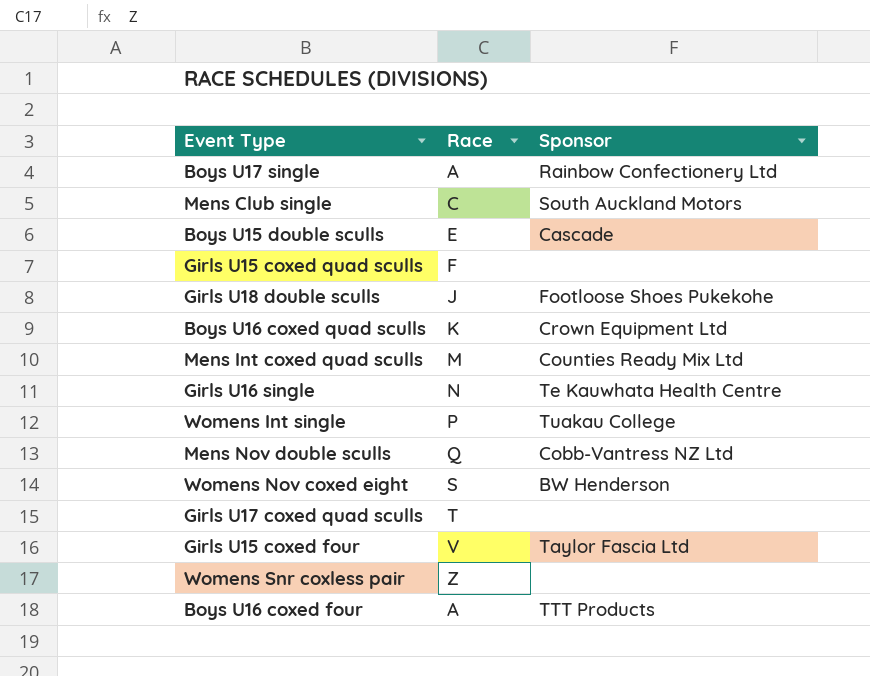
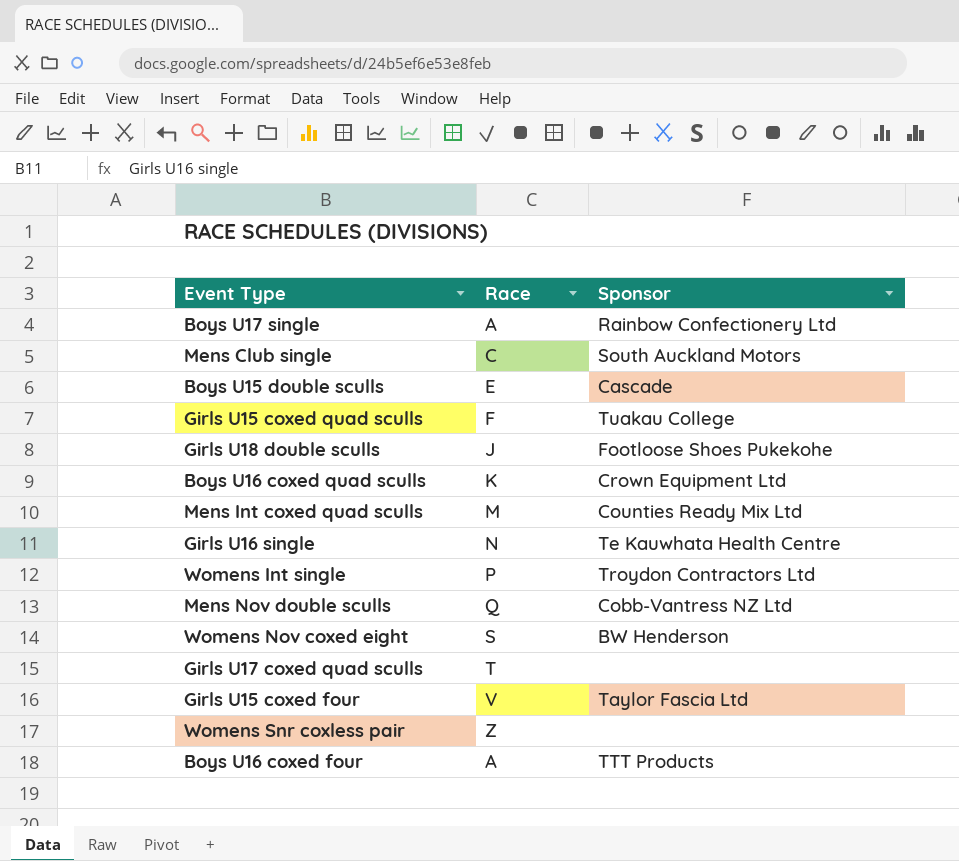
Girls U15 coxed quad sculls | Sponsor: none -> Tuakau College
Womens Int single | Sponsor: Tuakau College -> Troydon Contractors Ltd

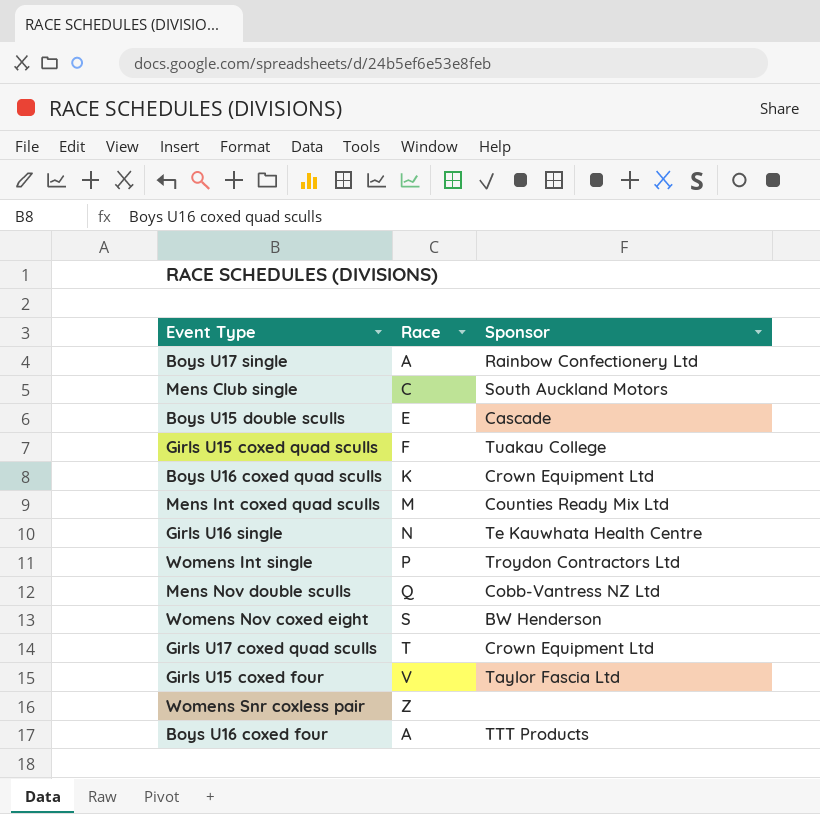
row Girls U18 double sculls: J | Footloose Shoes Pukekohe -> none
Girls U17 coxed quad sculls | Sponsor: none -> Crown Equipment Ltd

